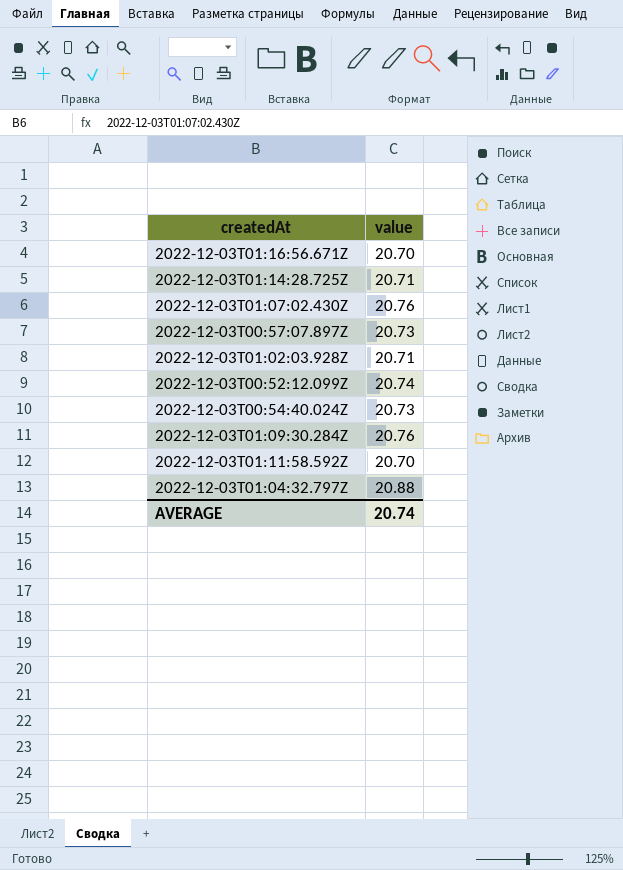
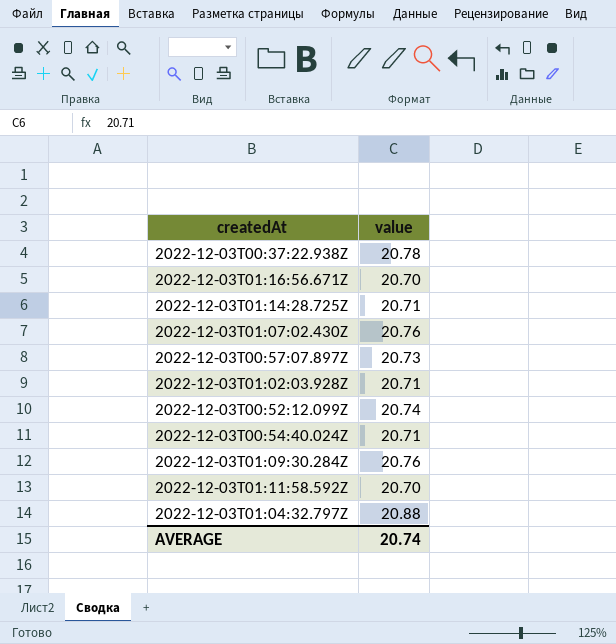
row 2022-12-03T00:37:22.938Z: none -> 20.78
2022-12-03T00:54:40.024Z | value: 20.73 -> 20.71

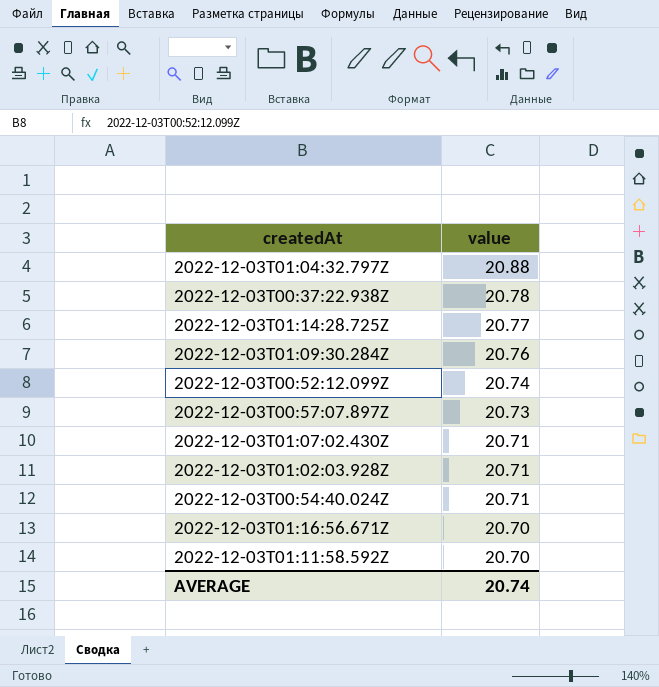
row order: none -> value descending
2022-12-03T01:14:28.725Z | value: 20.71 -> 20.77
2022-12-03T01:07:02.430Z | value: 20.76 -> 20.71

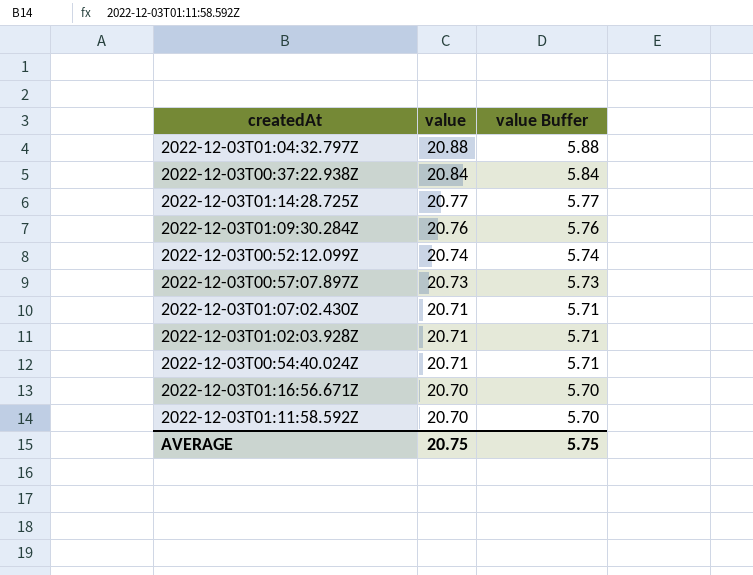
column value Buffer | formula: none -> [value] - 15
2022-12-03T00:37:22.938Z | value: 20.78 -> 20.84
AVERAGE | value: 20.74 -> 20.75

